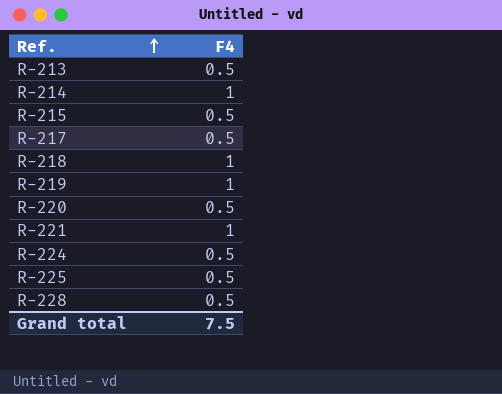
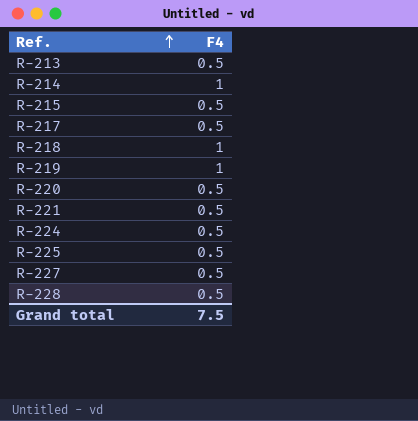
R-221 | F4: 1 -> 0.5
row R-227: none -> 0.5

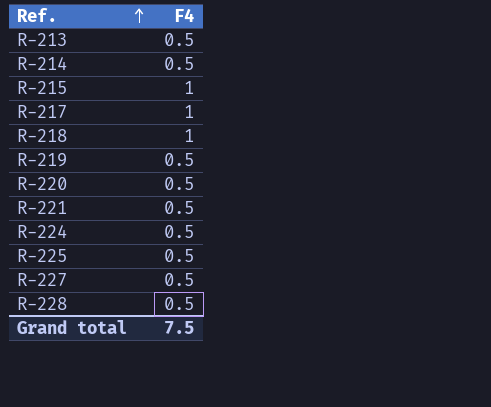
R-214 | F4: 1 -> 0.5
R-215 | F4: 0.5 -> 1
R-217 | F4: 0.5 -> 1
R-219 | F4: 1 -> 0.5

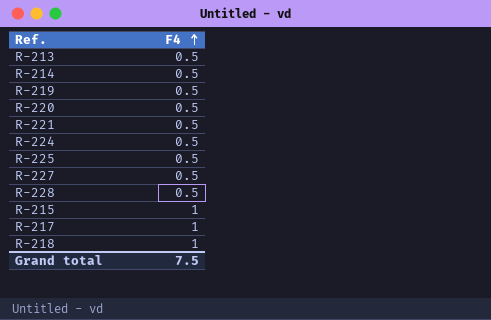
row order: Ref. ascending -> F4 ascending

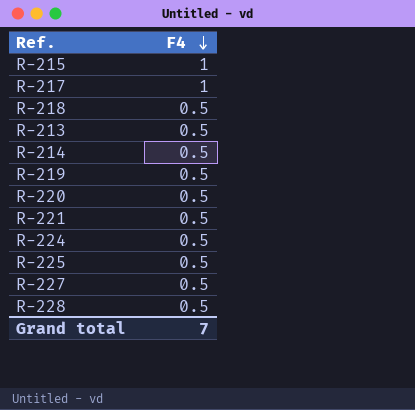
row order: F4 ascending -> F4 descending
R-218 | F4: 1 -> 0.5
Grand total | F4: 7.5 -> 7

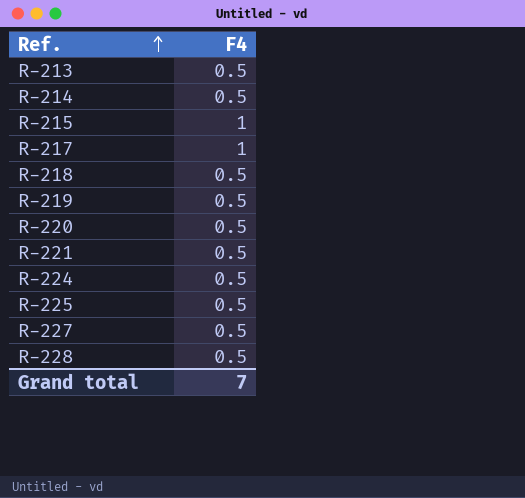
row order: F4 descending -> Ref. ascending

